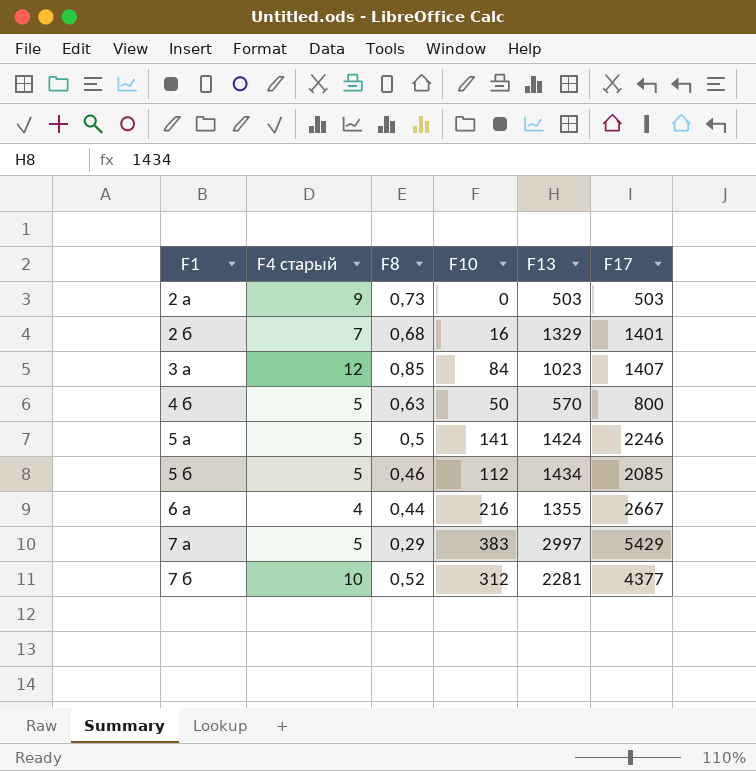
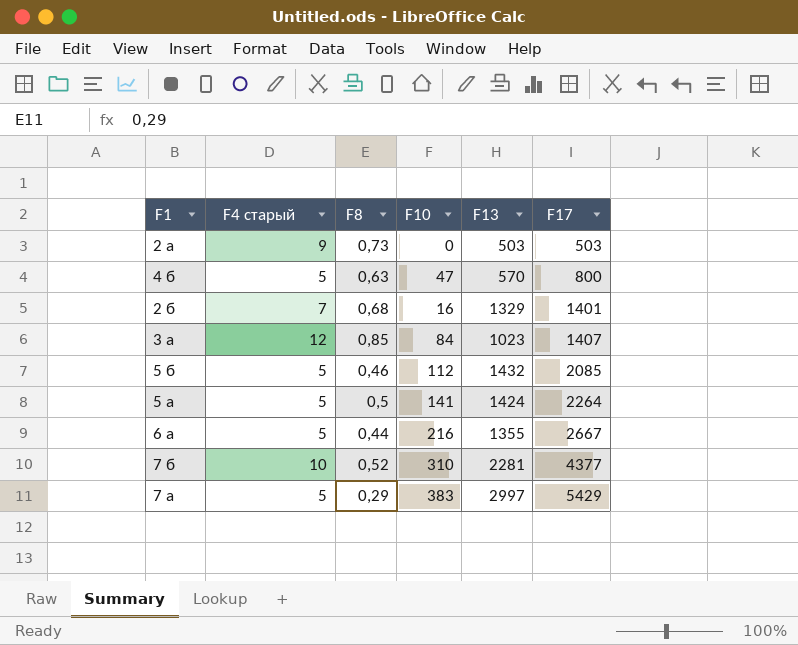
row order: F1 ascending -> F17 ascending
4 б | F10: 50 -> 47
5 б | F13: 1434 -> 1432
5 а | F17: 2246 -> 2264
6 а | F4 старый: 4 -> 5
7 б | F10: 312 -> 310

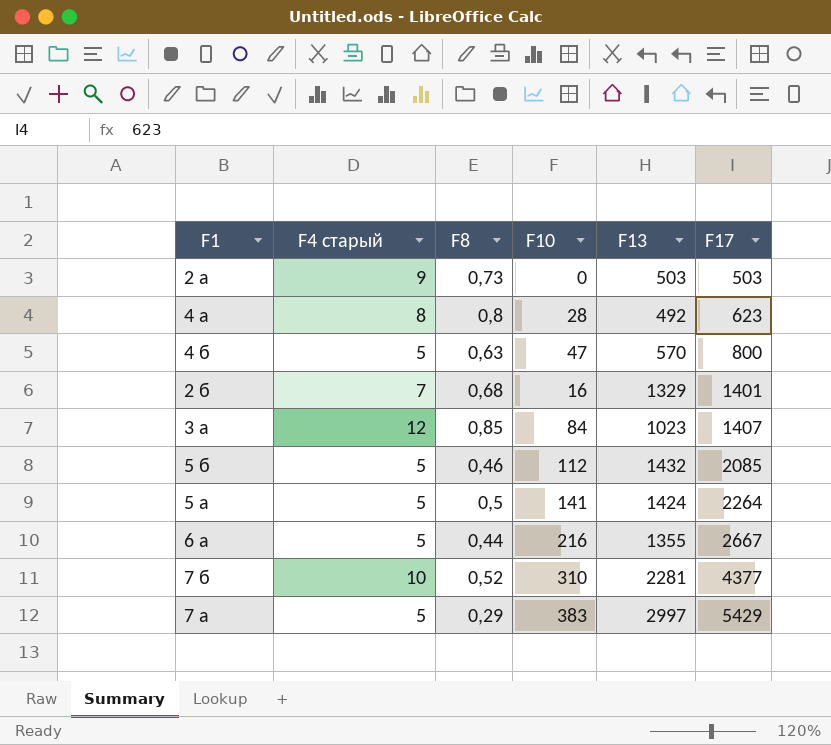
row 4 а: none -> 8 | 0,8 | 28 | 492 | 623

